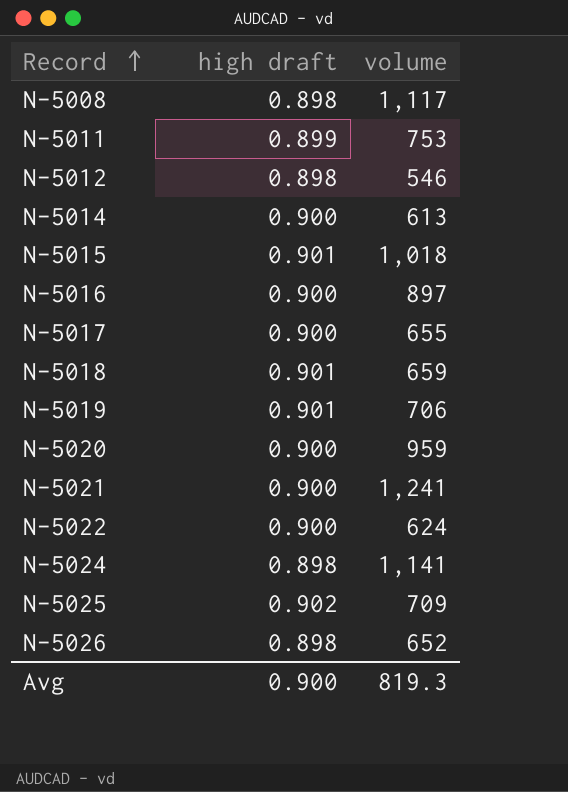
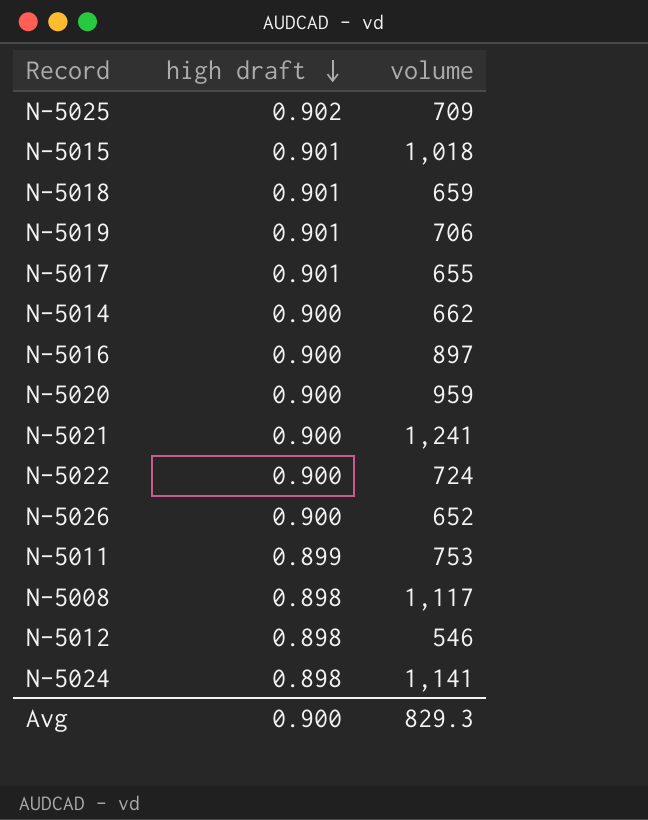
row order: Record ascending -> high draft descending
N-5017 | high draft: 0.900 -> 0.901
N-5014 | volume: 613 -> 662
N-5022 | volume: 624 -> 724
N-5026 | high draft: 0.898 -> 0.900
Avg | volume: 819.3 -> 829.3

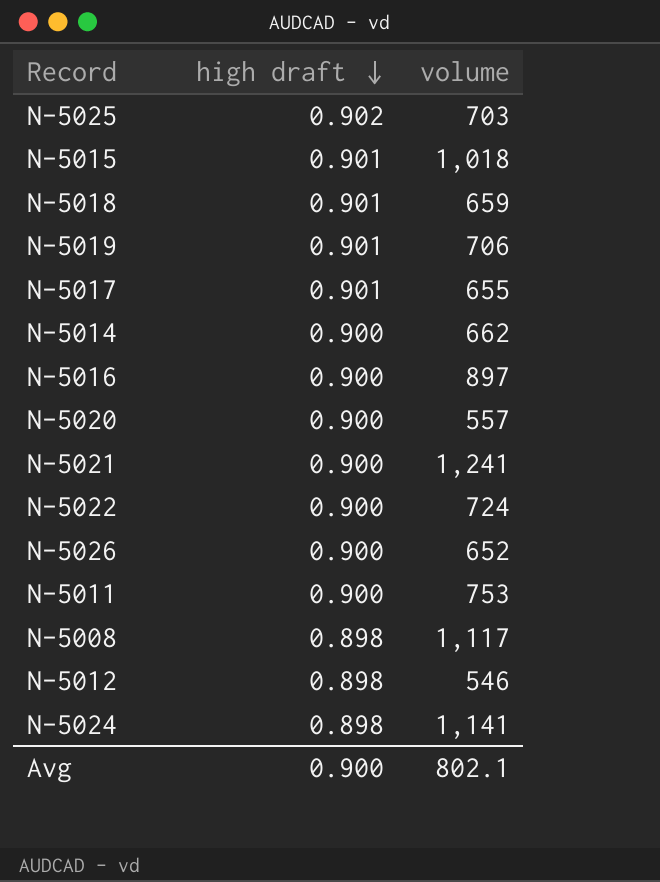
N-5025 | volume: 709 -> 703
N-5020 | volume: 959 -> 557
N-5011 | high draft: 0.899 -> 0.900
Avg | volume: 829.3 -> 802.1

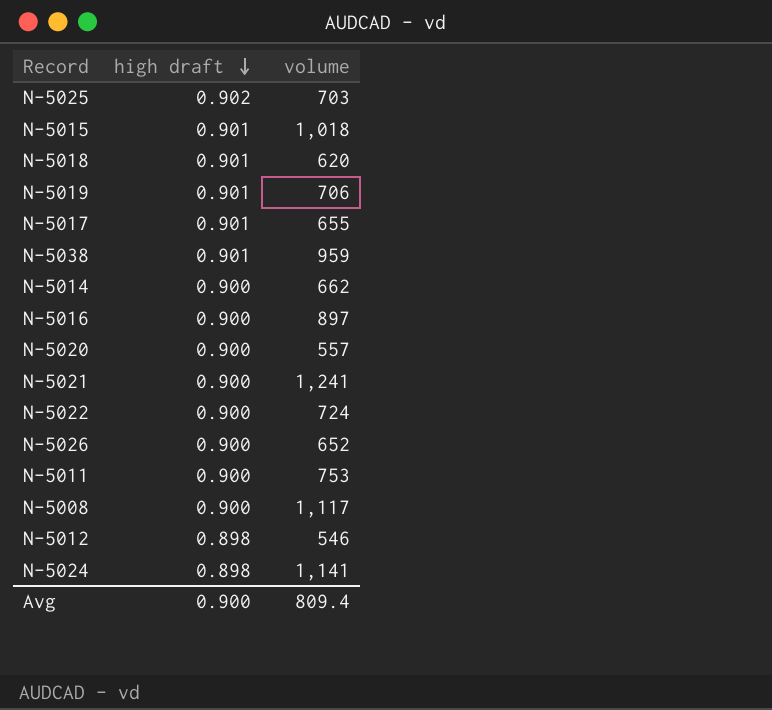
N-5018 | volume: 659 -> 620
row N-5038: none -> 0.901 | 959
N-5008 | high draft: 0.898 -> 0.900
Avg | volume: 802.1 -> 809.4

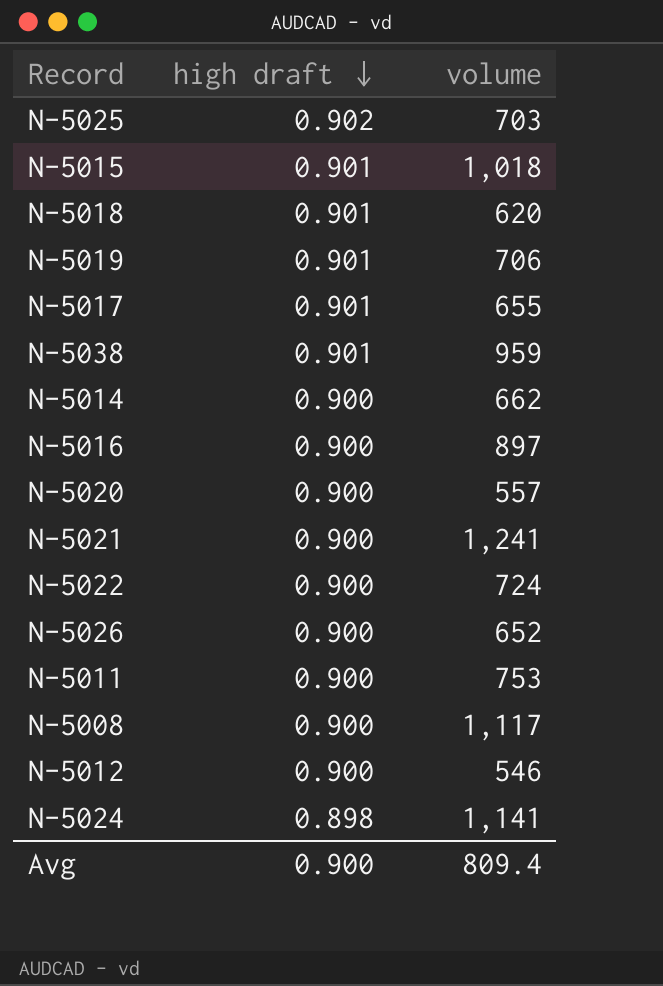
N-5012 | high draft: 0.898 -> 0.900

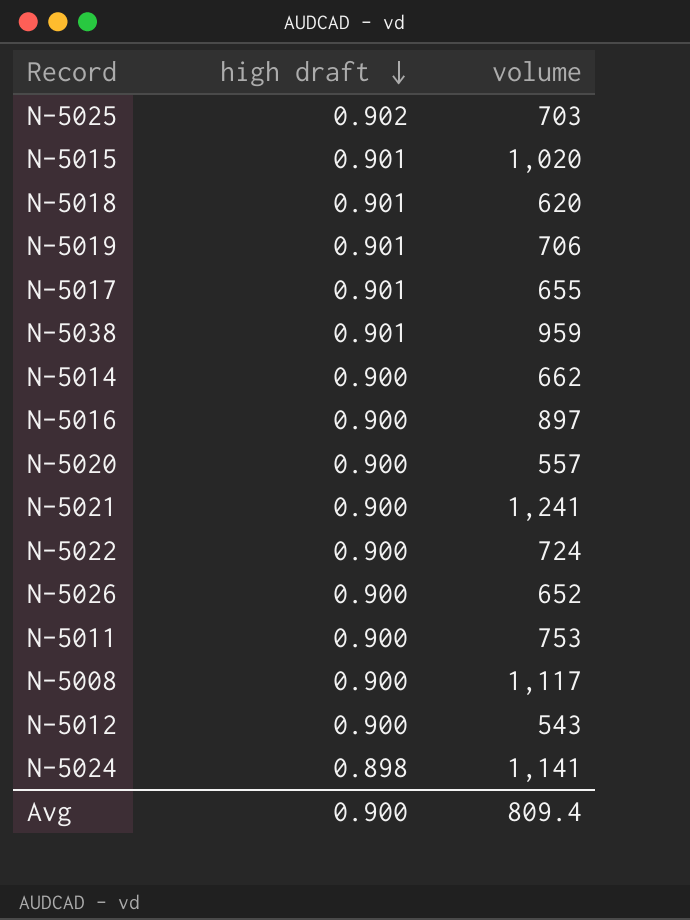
N-5015 | volume: 1,018 -> 1,020
N-5012 | volume: 546 -> 543

